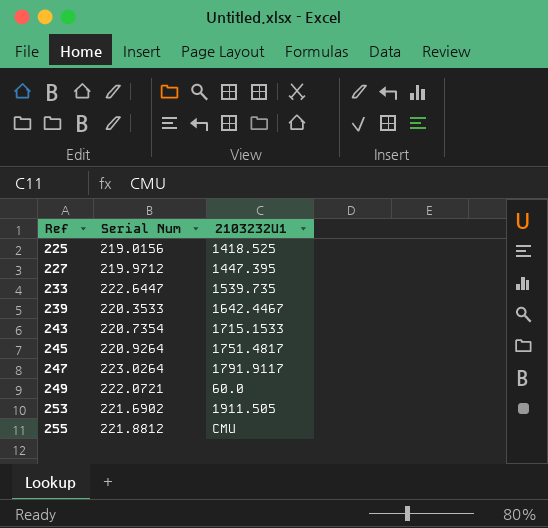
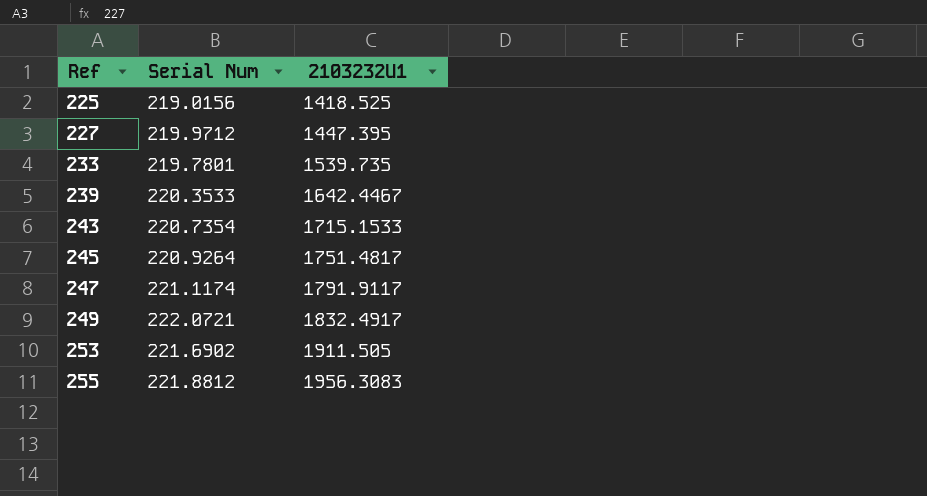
233 | Serial Num: 222.6447 -> 219.7801
247 | Serial Num: 223.0264 -> 221.1174
249 | 2103232U1: 60.0 -> 1832.4917
255 | 2103232U1: CMU -> 1956.3083

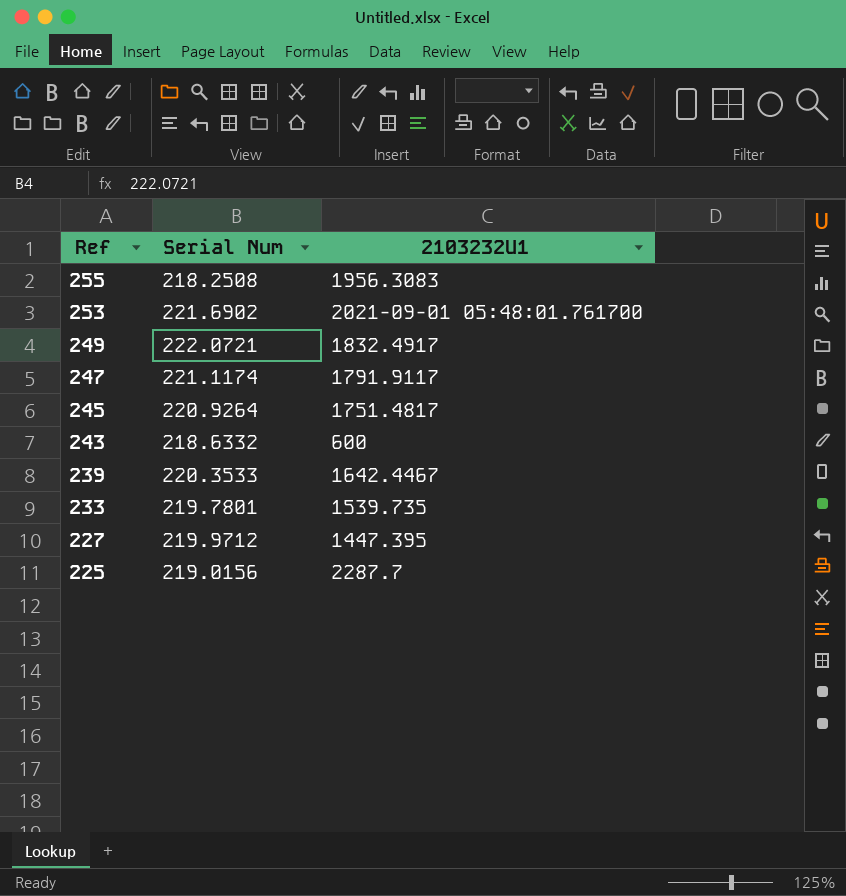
row order: Ref ascending -> Ref descending
255 | Serial Num: 221.8812 -> 218.2508
253 | 2103232U1: 1911.505 -> 2021-09-01 05:48:01.761700
243 | Serial Num: 220.7354 -> 218.6332
243 | 2103232U1: 1715.1533 -> 600
225 | 2103232U1: 1418.525 -> 2287.7

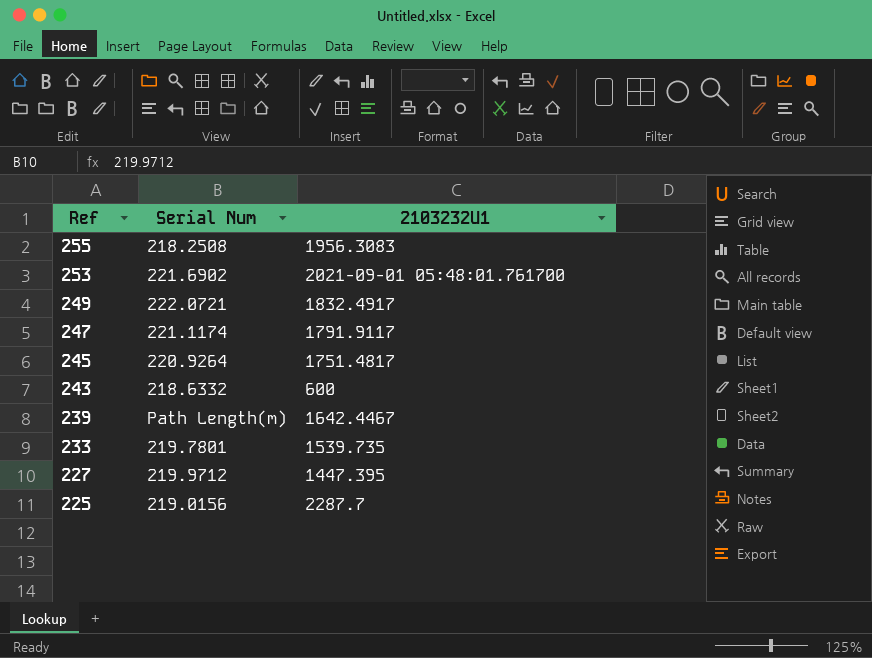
239 | Serial Num: 220.3533 -> Path Length(m)

